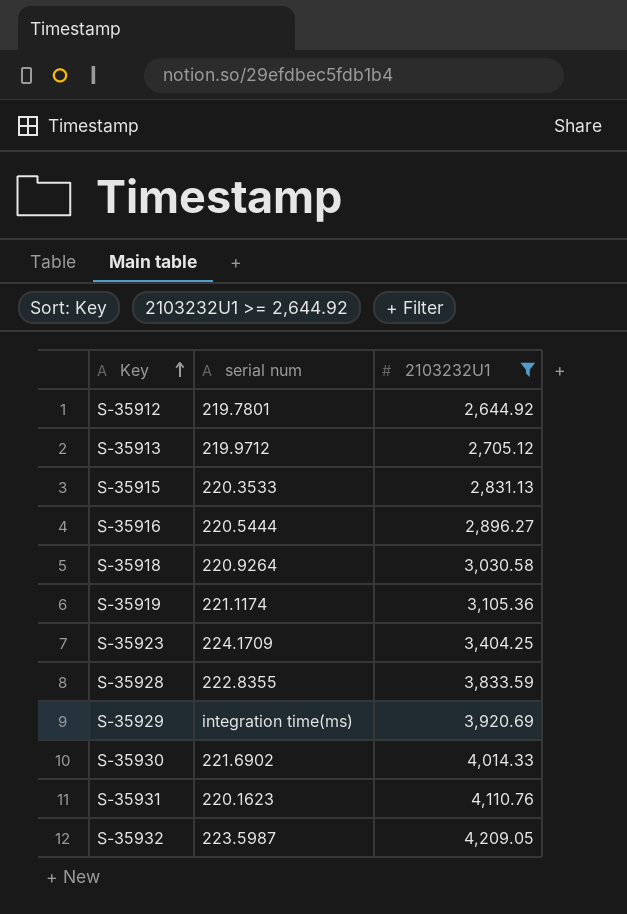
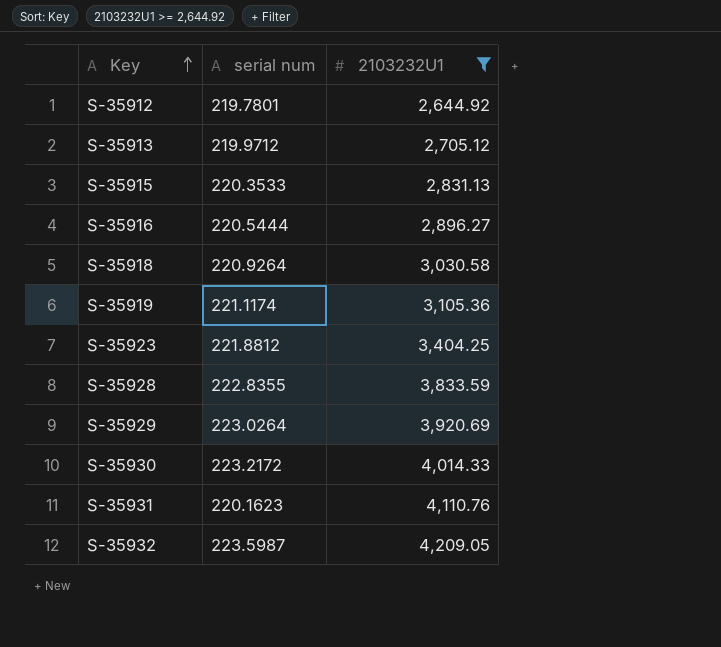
S-35923 | serial num: 224.1709 -> 221.8812
S-35929 | serial num: integration time(ms) -> 223.0264
S-35930 | serial num: 221.6902 -> 223.2172

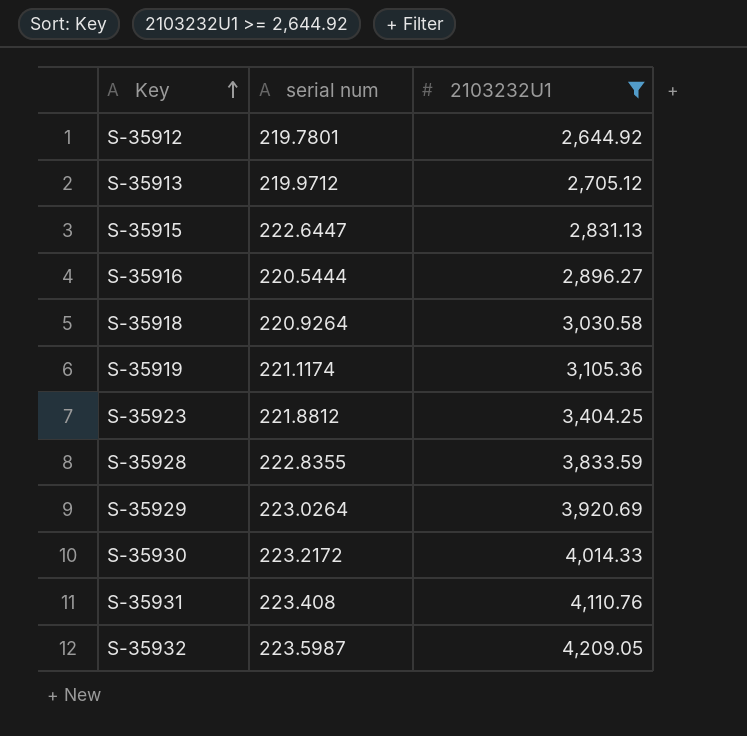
S-35915 | serial num: 220.3533 -> 222.6447
S-35931 | serial num: 220.1623 -> 223.408

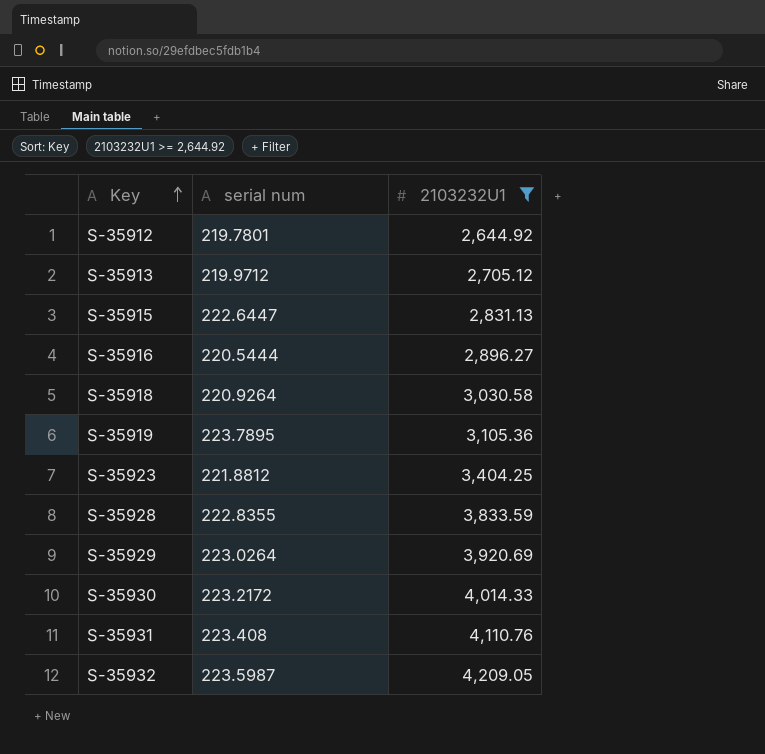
S-35919 | serial num: 221.1174 -> 223.7895

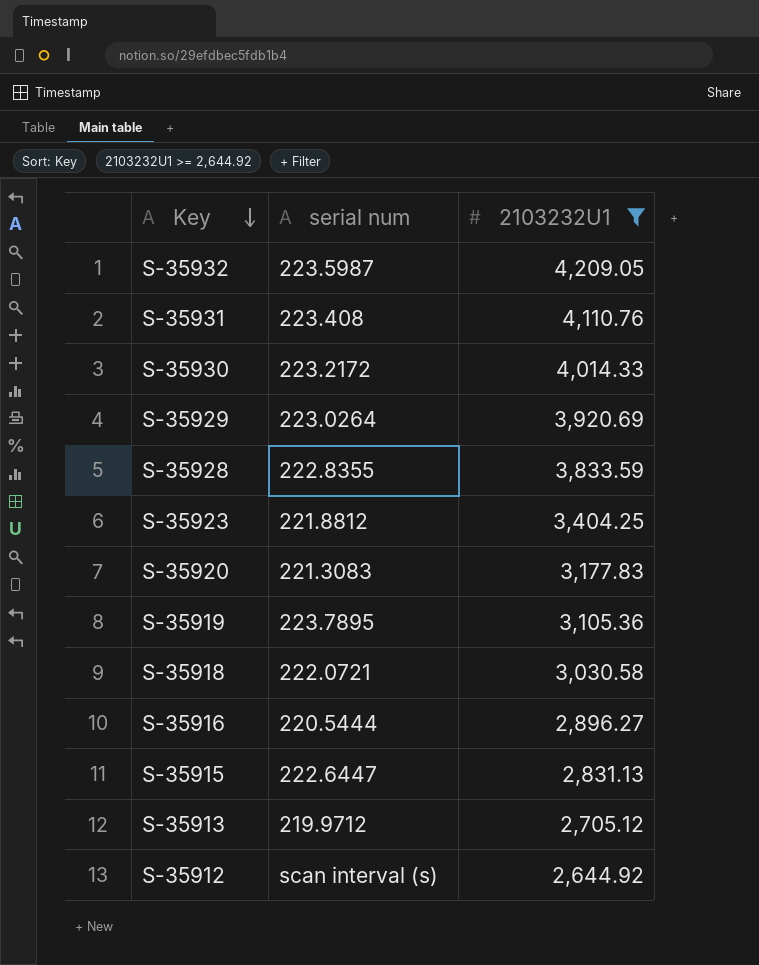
row order: Key ascending -> Key descending
row S-35920: none -> 221.3083 | 3,177.83
S-35918 | serial num: 220.9264 -> 222.0721
S-35912 | serial num: 219.7801 -> scan interval (s)

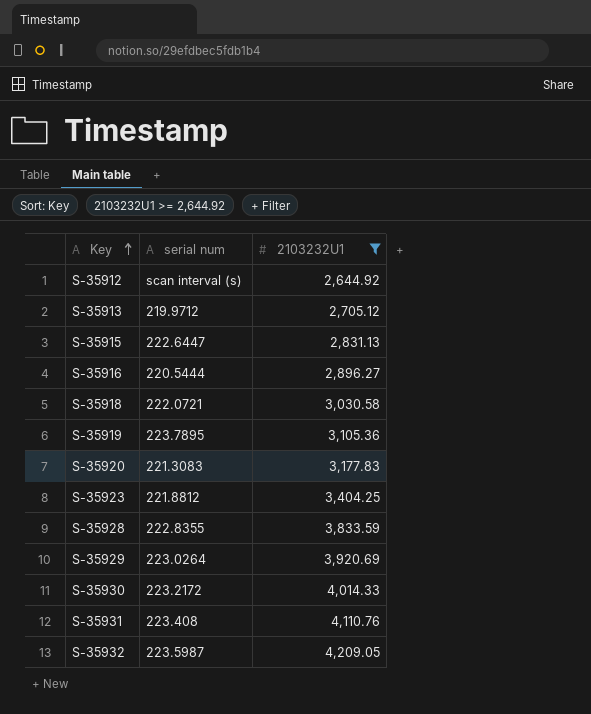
row order: Key descending -> Key ascending

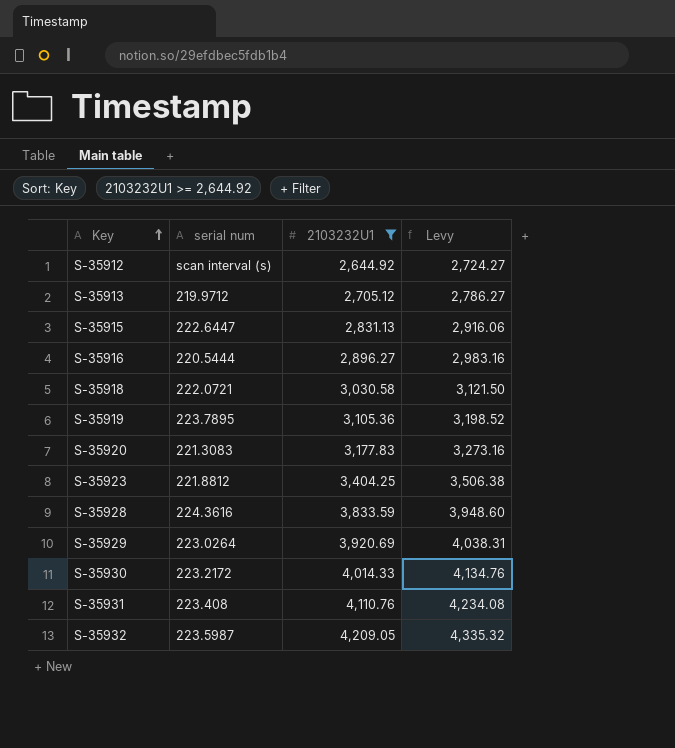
column Levy | formula: none -> [2103232U1] * 1.03
S-35928 | serial num: 222.8355 -> 224.3616

